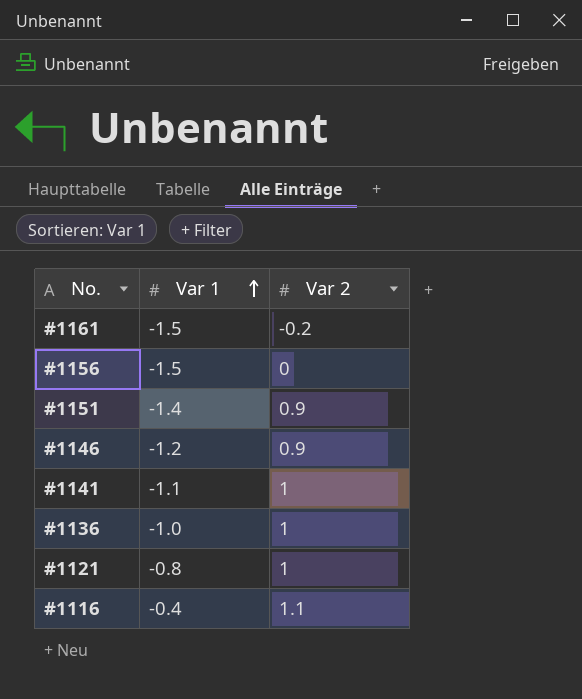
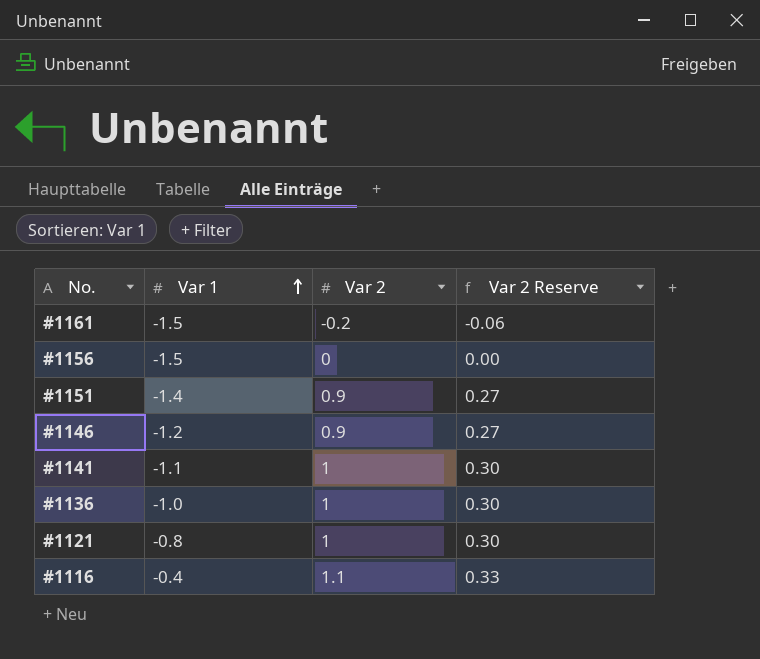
column Var 2 Reserve | formula: none -> [Var 2] * 0.3

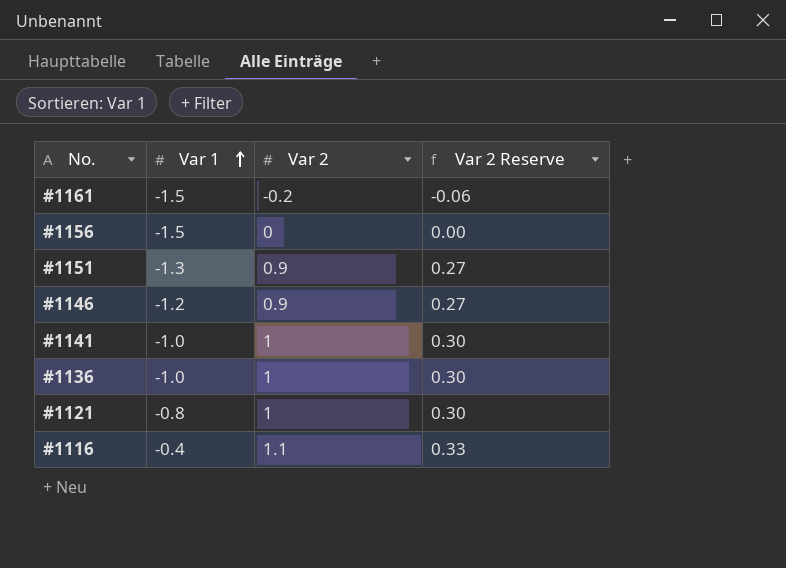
#1151 | Var 1: -1.4 -> -1.3
#1141 | Var 1: -1.1 -> -1.0

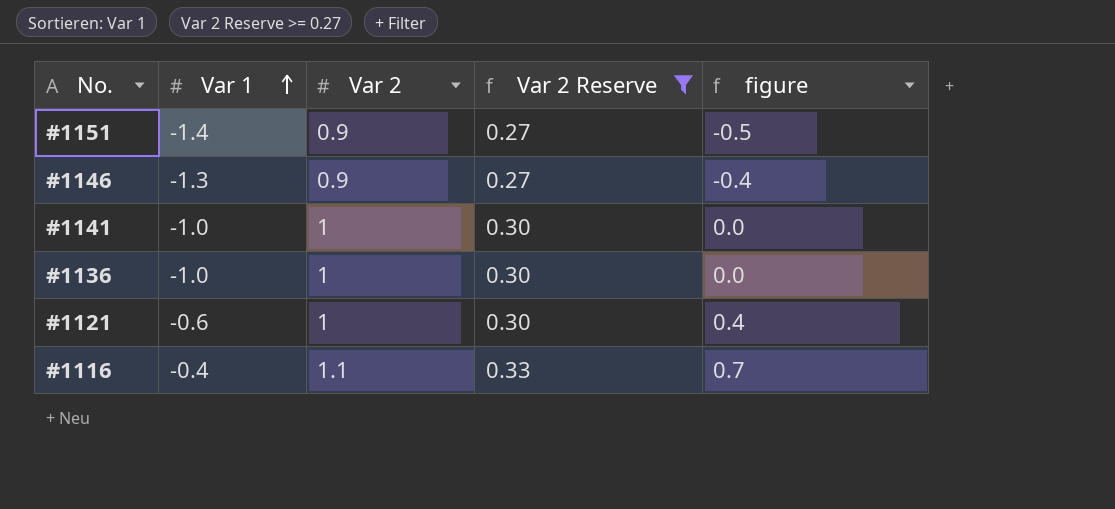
filter: none -> Var 2 Reserve >= 0.27
column figure | formula: none -> [Var 1] + [Var 2]
#1151 | Var 1: -1.3 -> -1.4
#1146 | Var 1: -1.2 -> -1.3
#1121 | Var 1: -0.8 -> -0.6

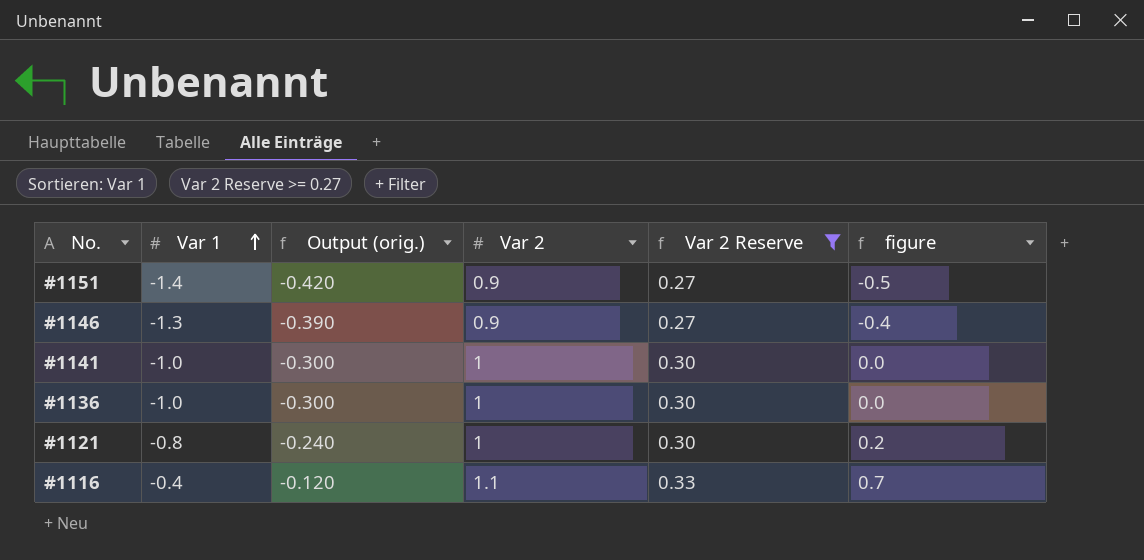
column Output (orig.) | formula: none -> [Var 1] * 0.3
#1121 | Var 1: -0.6 -> -0.8
#1121 | figure: 0.4 -> 0.2

